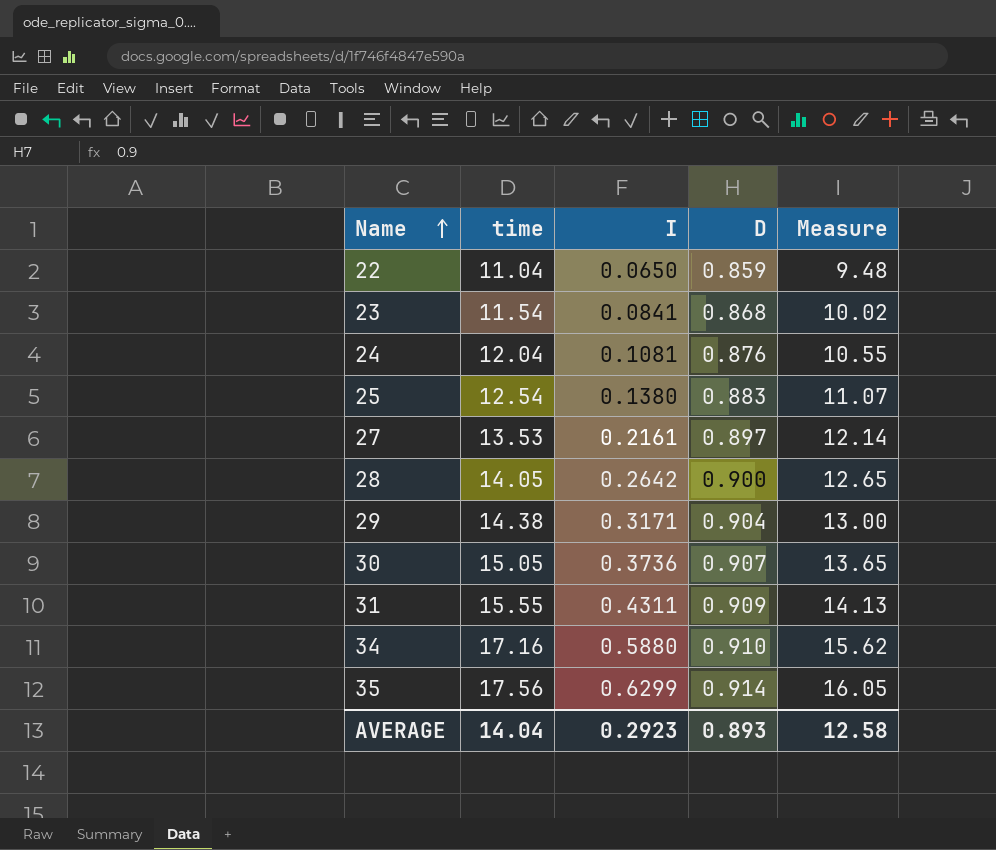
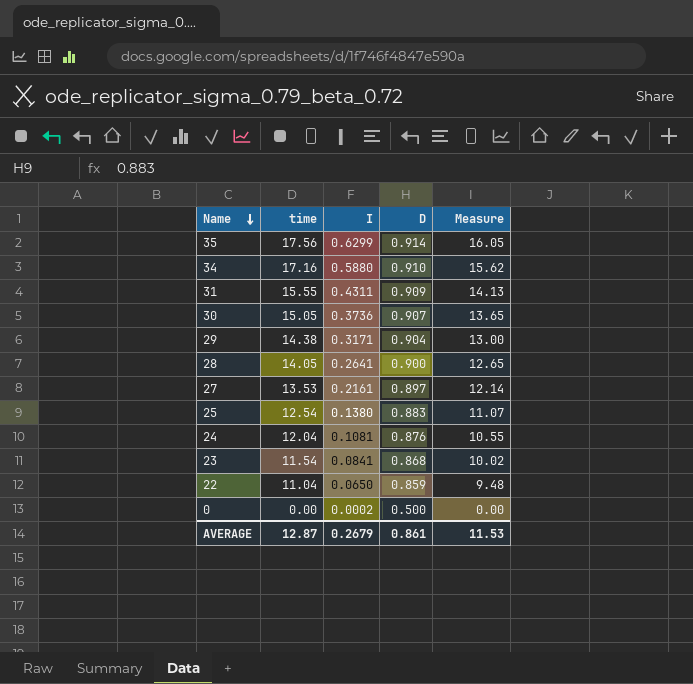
row order: Name ascending -> Name descending
28 | I: 0.2642 -> 0.2641
row 0: none -> 0.00 | 0.0002 | 0.500 | 0.00
AVERAGE | time: 14.04 -> 12.87
AVERAGE | I: 0.2923 -> 0.2679
AVERAGE | D: 0.893 -> 0.861
AVERAGE | Measure: 12.58 -> 11.53

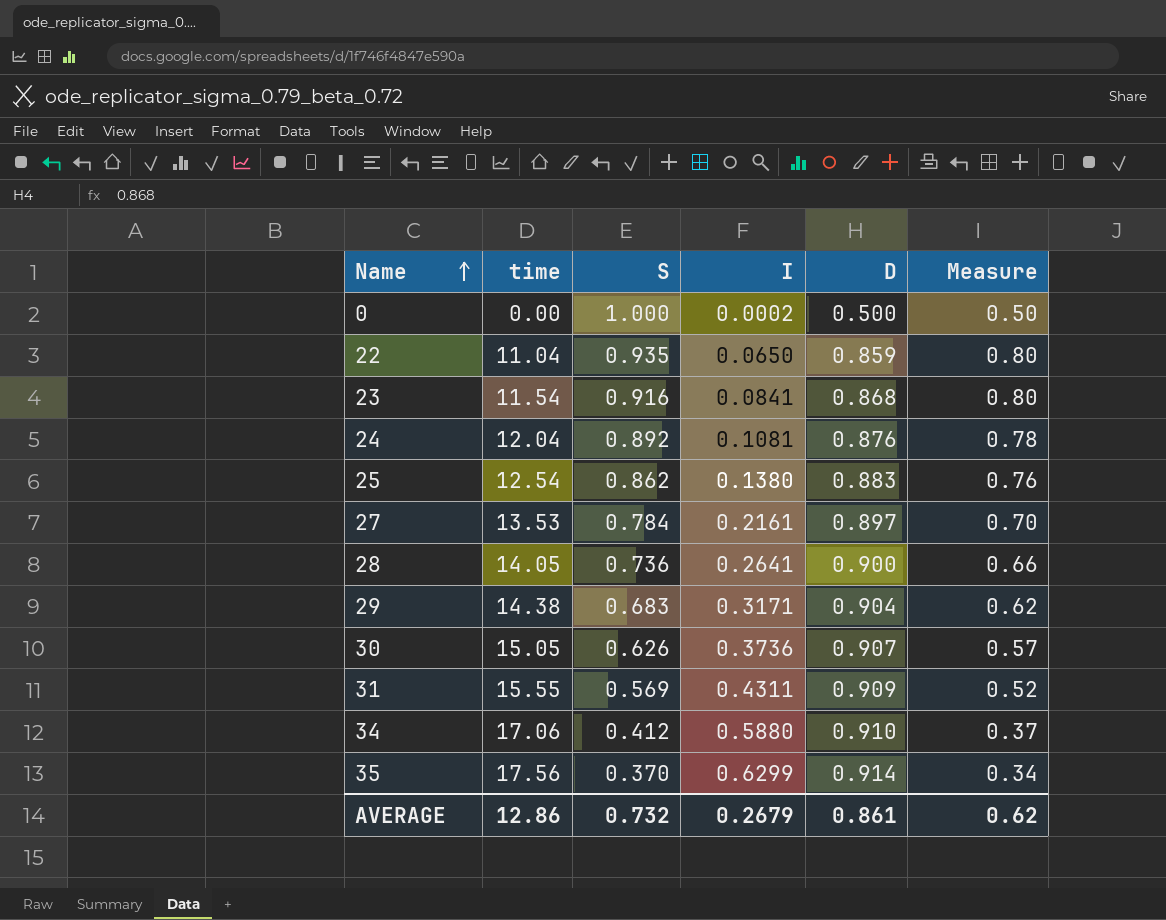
row order: Name descending -> Name ascending
column S | position: none -> 3
column Measure | formula: [time] * [D] -> [S] * [D]
34 | time: 17.16 -> 17.06
AVERAGE | time: 12.87 -> 12.86
AVERAGE | Measure: 11.53 -> 0.62

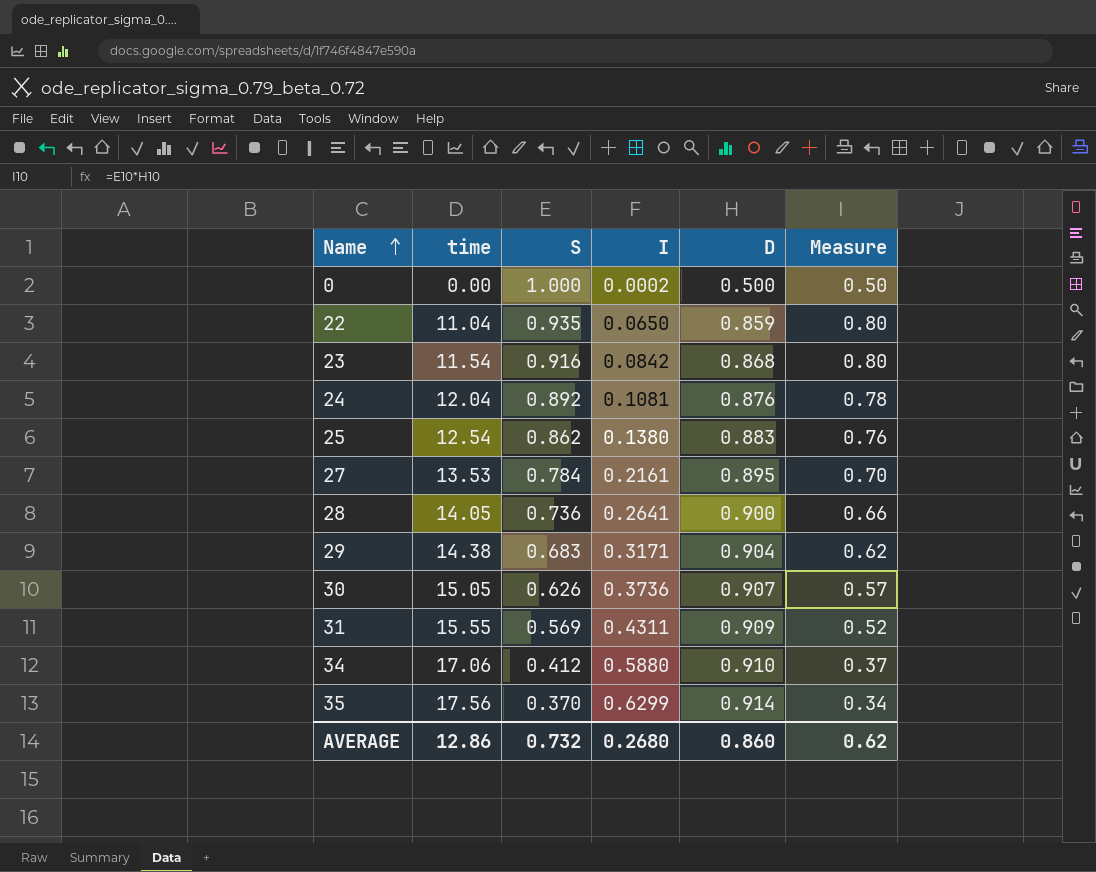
23 | I: 0.0841 -> 0.0842
27 | D: 0.897 -> 0.895
AVERAGE | I: 0.2679 -> 0.2680
AVERAGE | D: 0.861 -> 0.860

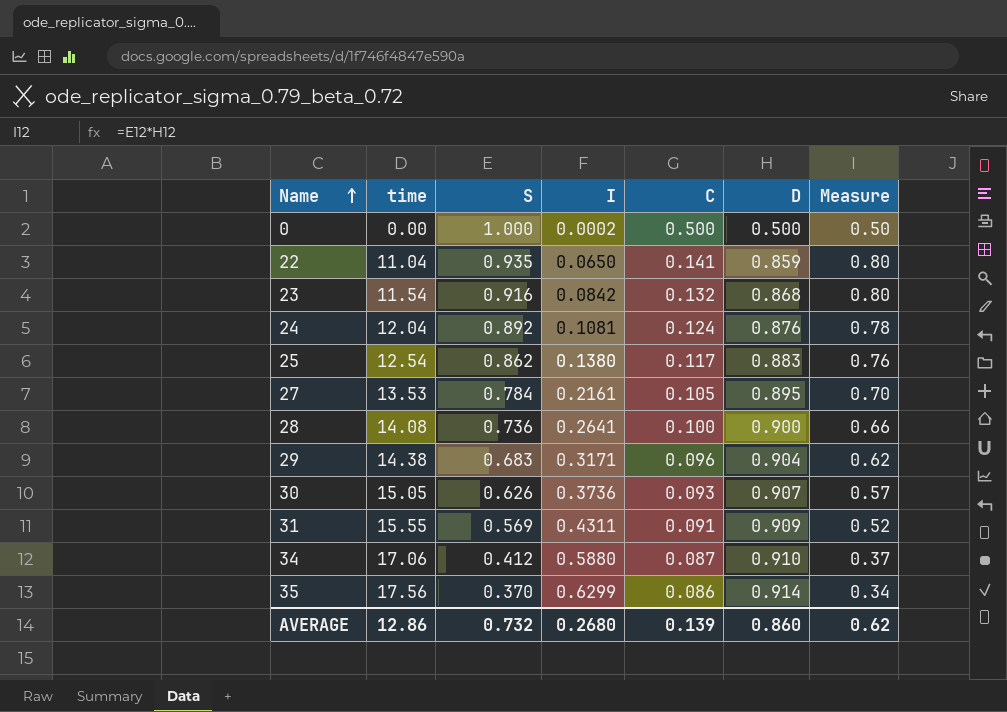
column C | position: none -> 5
28 | time: 14.05 -> 14.08

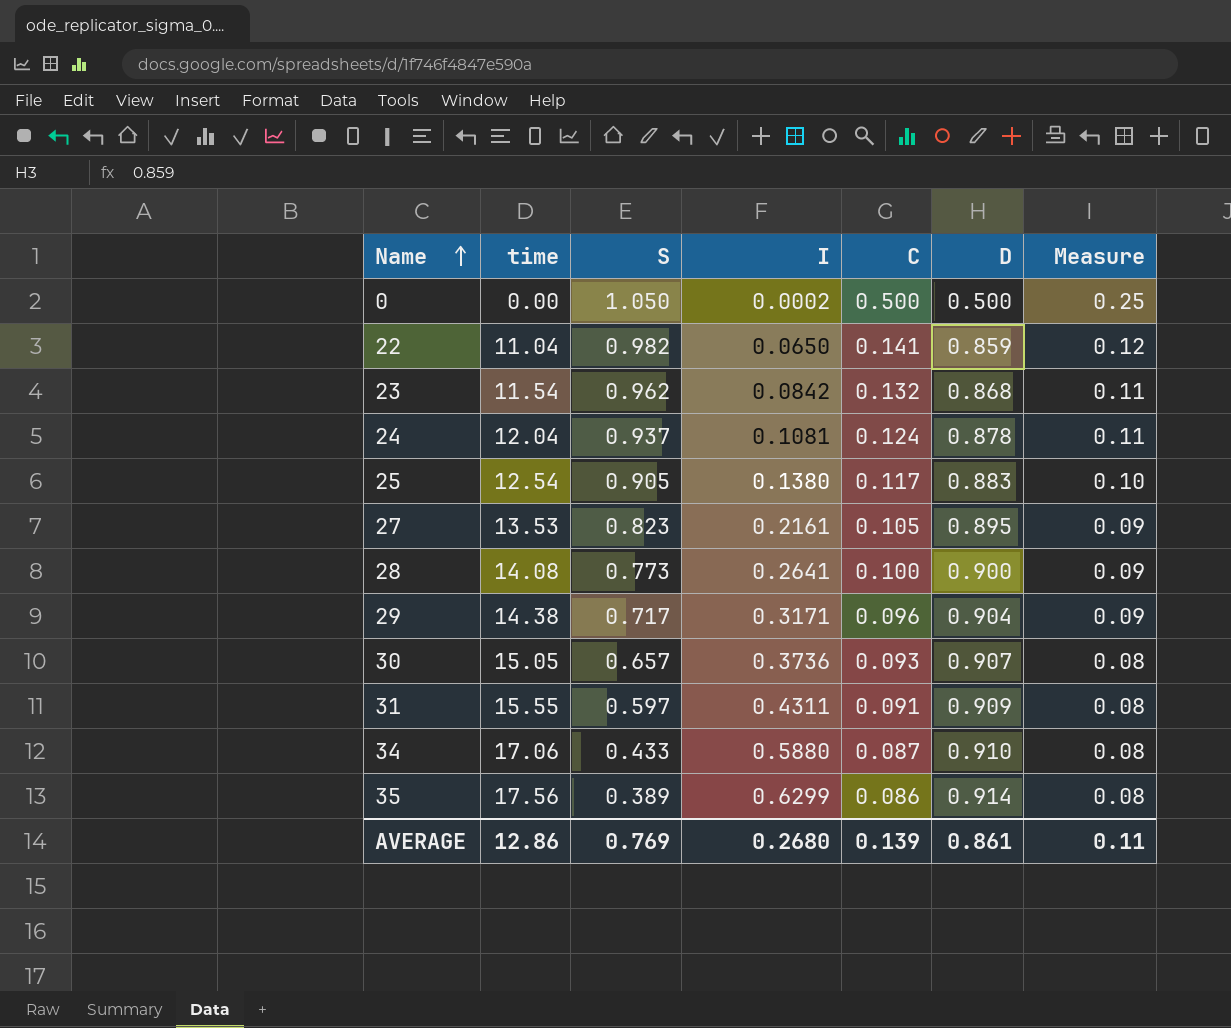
column Measure | formula: [S] * [D] -> [C] * [D]
0 | S: 1.000 -> 1.050
22 | S: 0.935 -> 0.982
23 | S: 0.916 -> 0.962
24 | S: 0.892 -> 0.937
24 | D: 0.876 -> 0.878
25 | S: 0.862 -> 0.905
27 | S: 0.784 -> 0.823
28 | S: 0.736 -> 0.773
29 | S: 0.683 -> 0.717
30 | S: 0.626 -> 0.657
31 | S: 0.569 -> 0.597
34 | S: 0.412 -> 0.433
35 | S: 0.370 -> 0.389
AVERAGE | S: 0.732 -> 0.769
AVERAGE | D: 0.860 -> 0.861
AVERAGE | Measure: 0.62 -> 0.11

